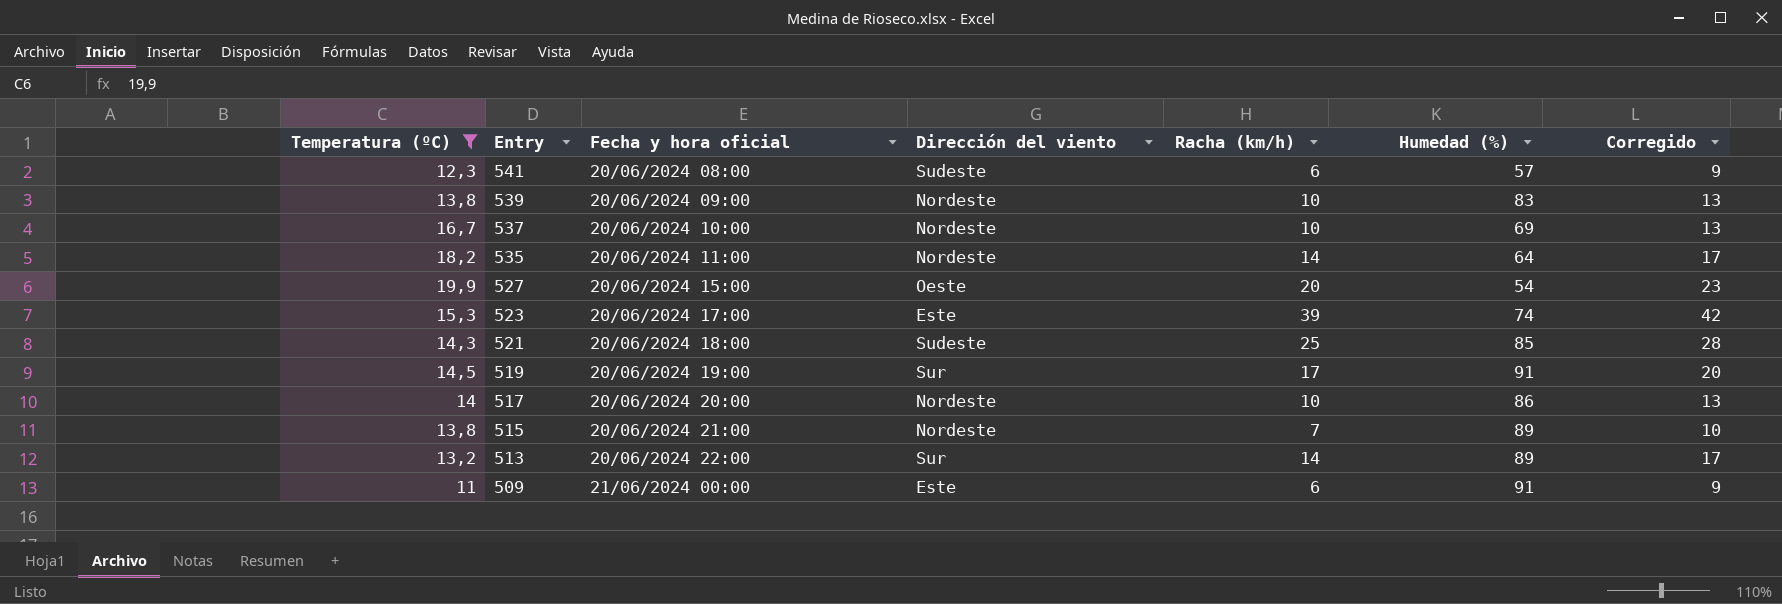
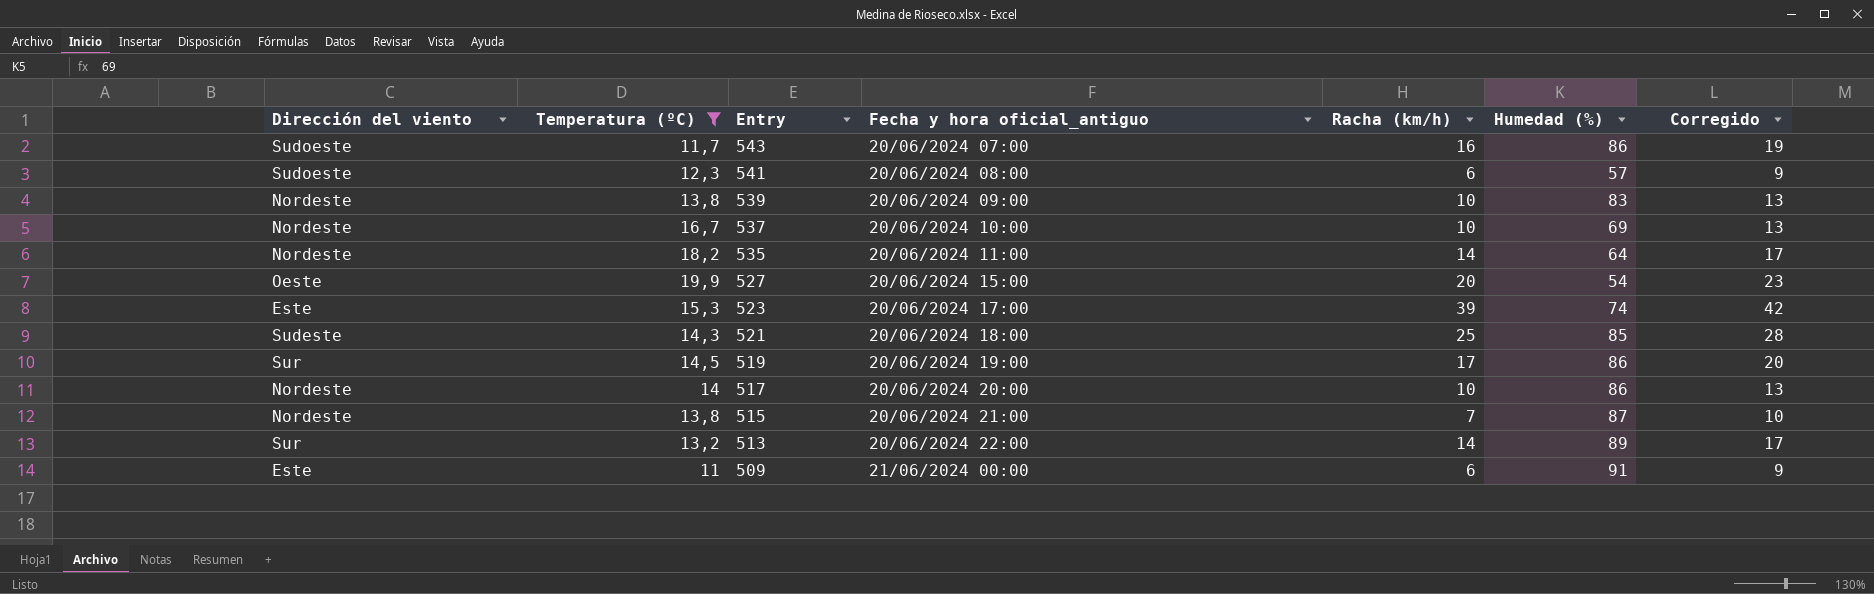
column Dirección del viento | position: 4 -> 1
column name: Fecha y hora oficial -> Fecha y hora oficial_antiguo
row 543: none -> Sudoeste | 11,7 | 20/06/2024 07:00 | 16 | 86 | 19
541 | Dirección del viento: Sudeste -> Sudoeste
519 | Humedad (%): 91 -> 86
515 | Humedad (%): 89 -> 87

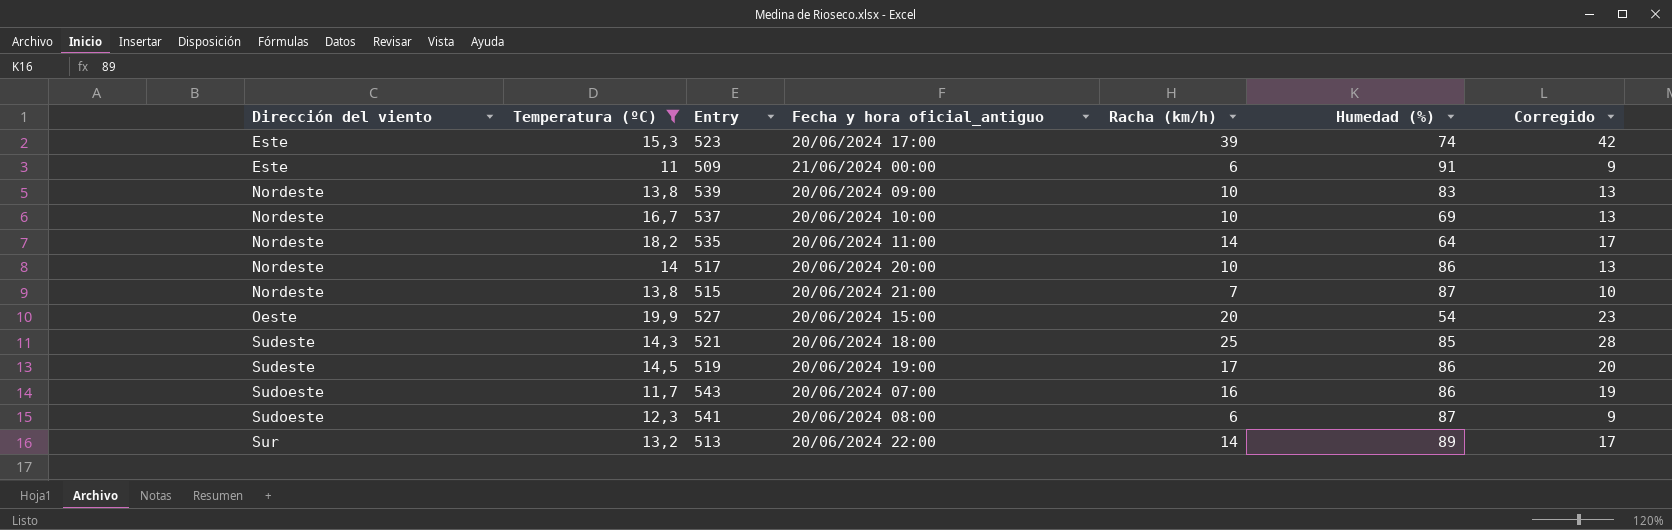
row order: Entry descending -> Dirección del viento ascending
519 | Dirección del viento: Sur -> Sudeste
541 | Humedad (%): 57 -> 87

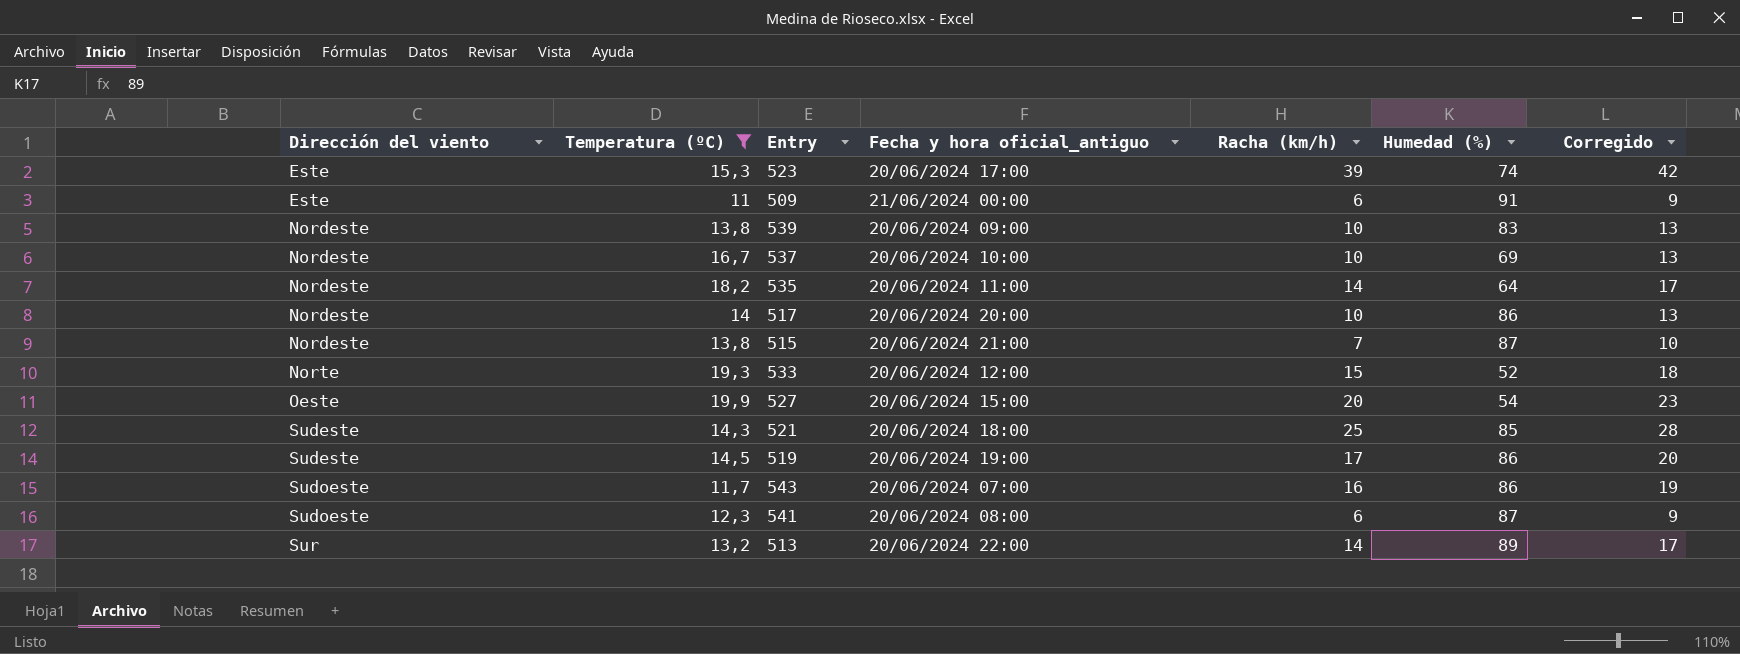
row 533: none -> Norte | 19,3 | 20/06/2024 12:00 | 15 | 52 | 18

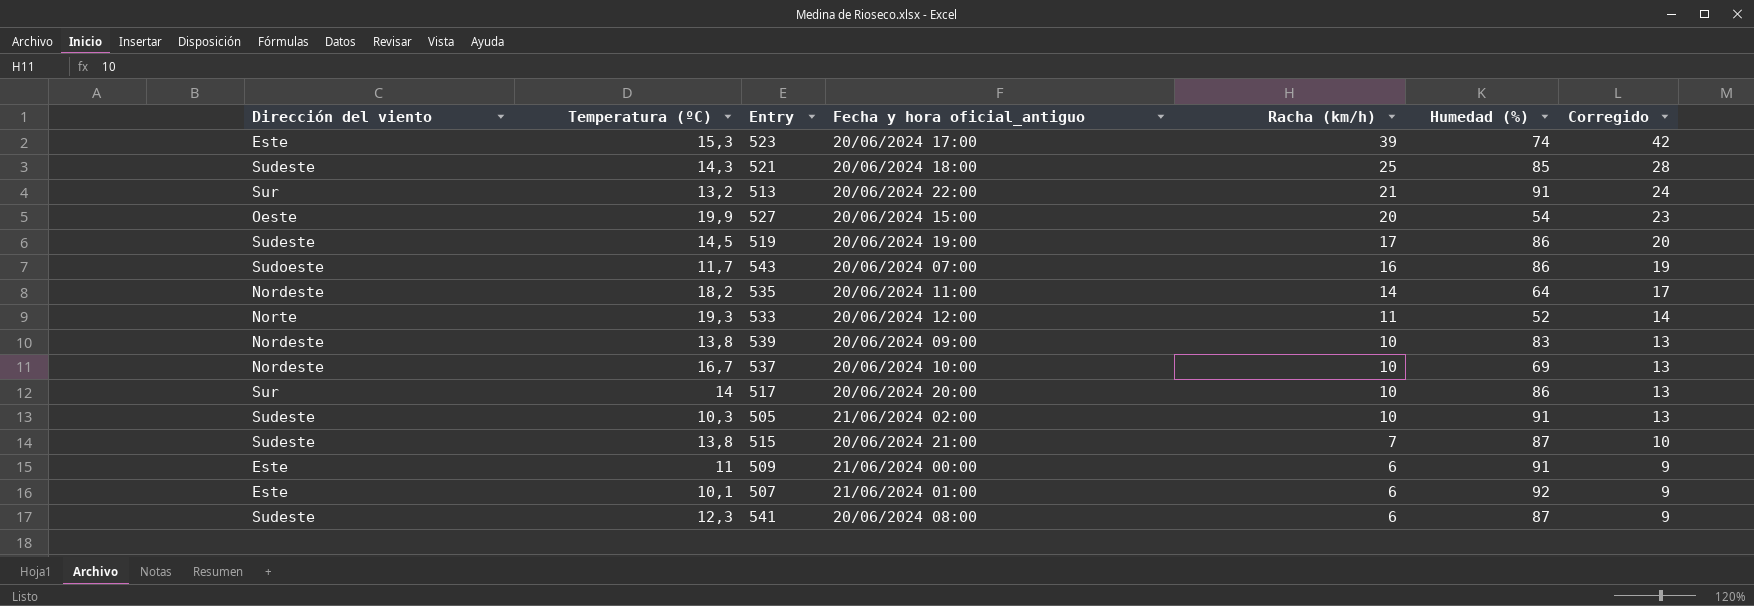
filter: Temperatura (ºC) >= 11 -> none
row order: Dirección del viento ascending -> Racha (km/h) descending
513 | Racha (km/h): 14 -> 21
513 | Humedad (%): 89 -> 91
513 | Corregido: 17 -> 24
533 | Racha (km/h): 15 -> 11
533 | Corregido: 18 -> 14
517 | Dirección del viento: Nordeste -> Sur
515 | Dirección del viento: Nordeste -> Sudeste
541 | Dirección del viento: Sudoeste -> Sudeste

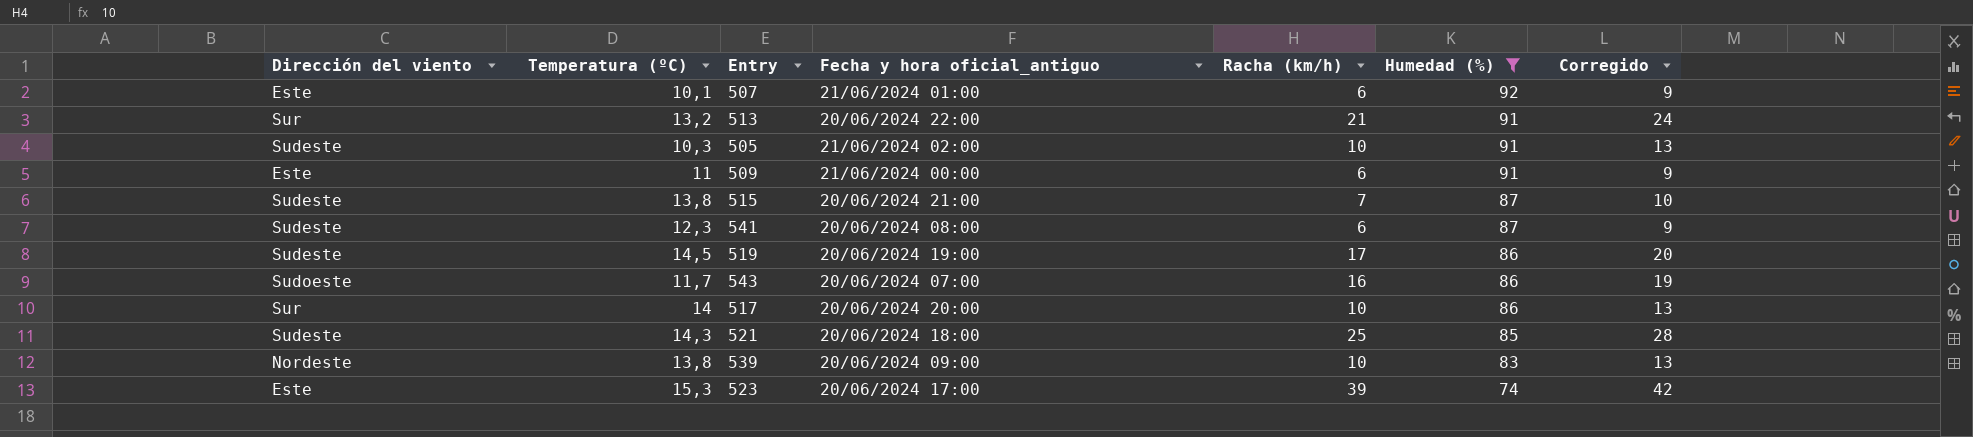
filter: none -> Humedad (%) >= 74
row order: Racha (km/h) descending -> Humedad (%) descending

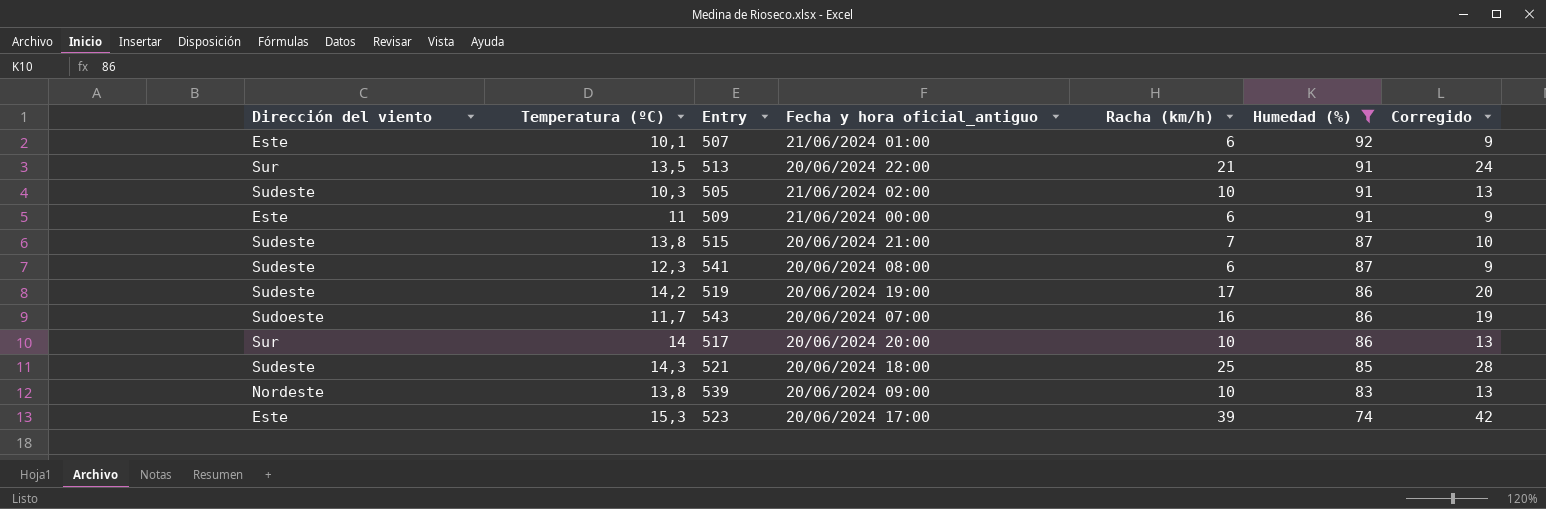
513 | Temperatura (ºC): 13,2 -> 13,5
519 | Temperatura (ºC): 14,5 -> 14,2

